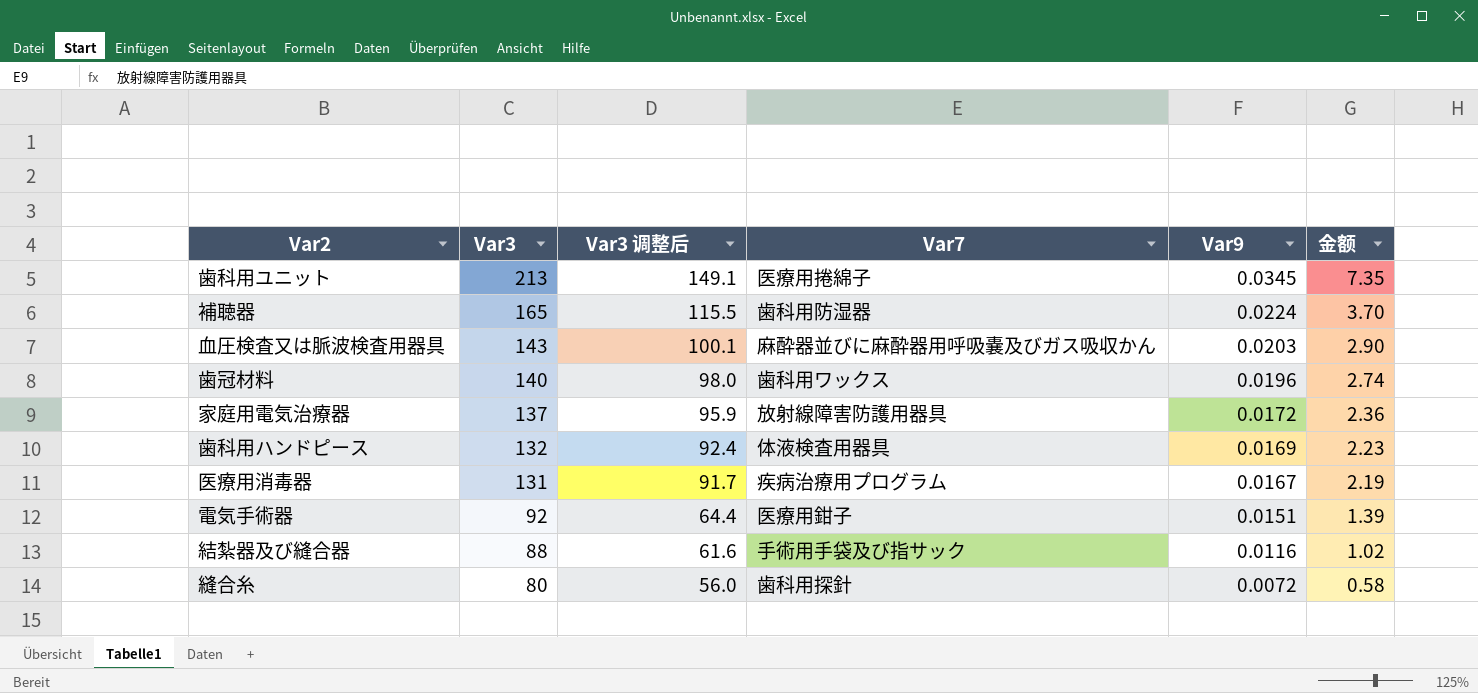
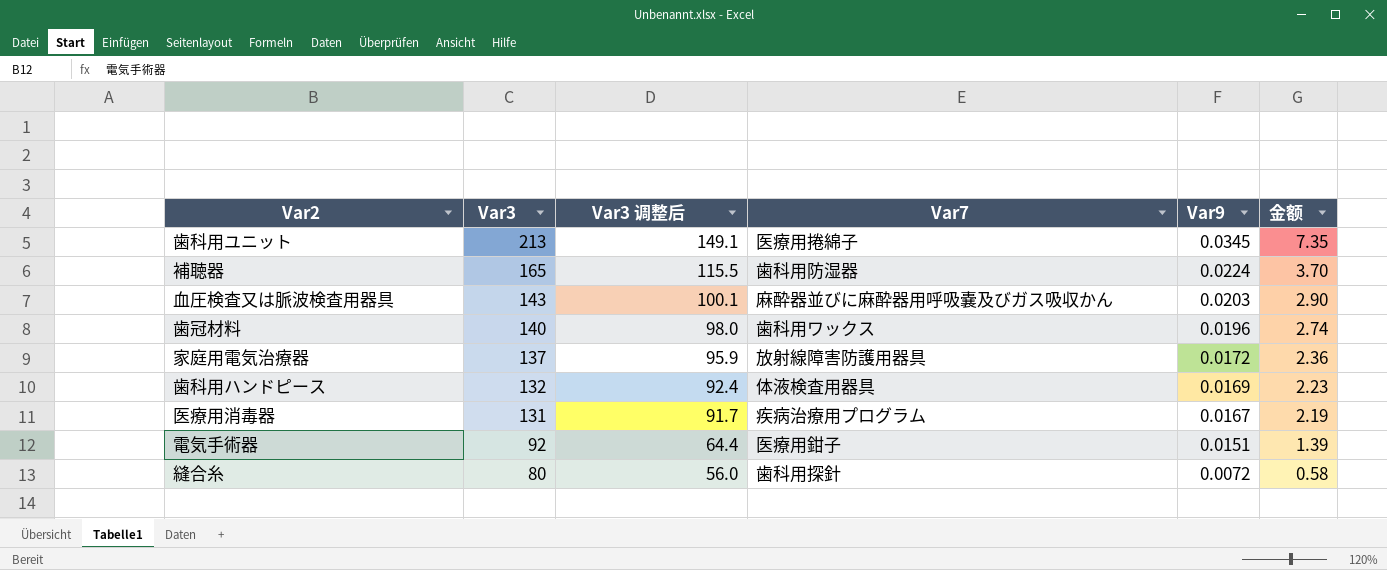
row 結紮器及び縫合器: 88 | 61.6 | 手術用手袋及び指サック | 0.0116 | 1.02 -> none

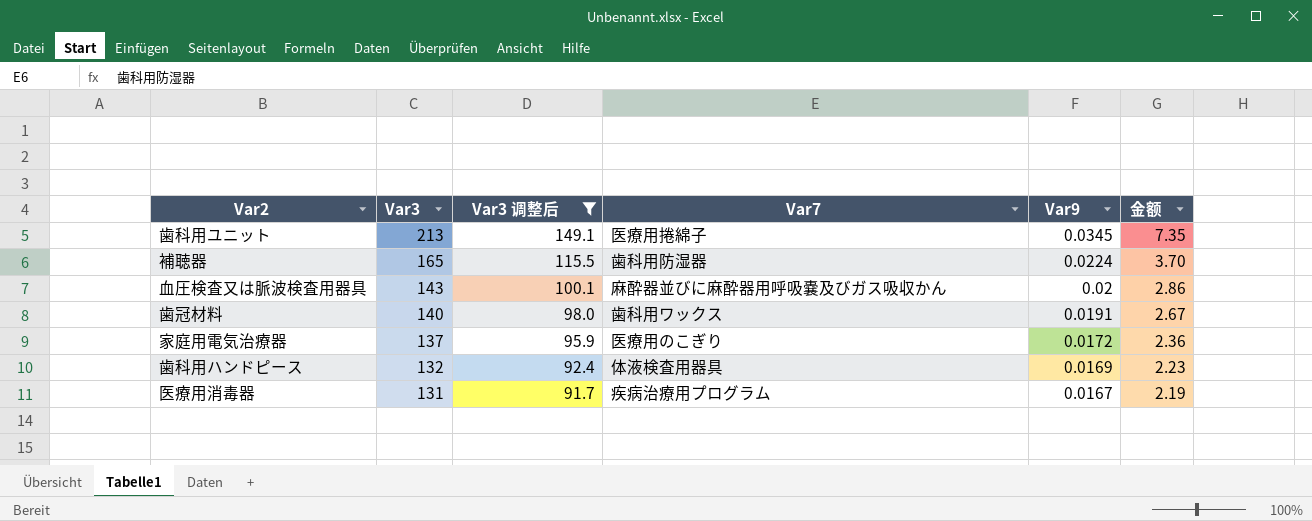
filter: none -> Var3 调整后 >= 91.7
血圧検査又は脈波検査用器具 | Var9: 0.0203 -> 0.02
血圧検査又は脈波検査用器具 | 金额: 2.90 -> 2.86
歯冠材料 | Var9: 0.0196 -> 0.0191
歯冠材料 | 金额: 2.74 -> 2.67
家庭用電気治療器 | Var7: 放射線障害防護用器具 -> 医療用のこぎり

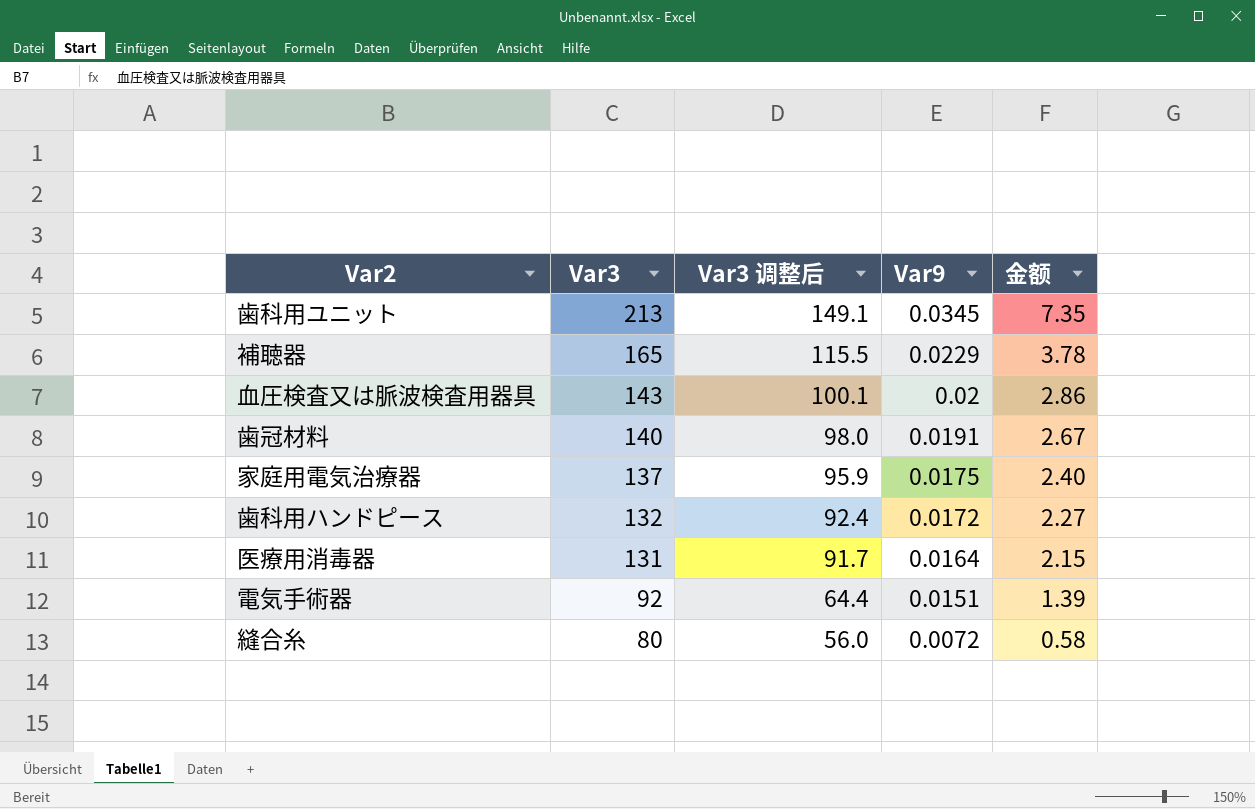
filter: Var3 调整后 >= 91.7 -> none
column Var7 | position: 4 -> none
補聴器 | Var9: 0.0224 -> 0.0229
補聴器 | 金额: 3.70 -> 3.78
家庭用電気治療器 | Var9: 0.0172 -> 0.0175
家庭用電気治療器 | 金额: 2.36 -> 2.40
歯科用ハンドピース | Var9: 0.0169 -> 0.0172
歯科用ハンドピース | 金额: 2.23 -> 2.27
医療用消毒器 | Var9: 0.0167 -> 0.0164
医療用消毒器 | 金额: 2.19 -> 2.15

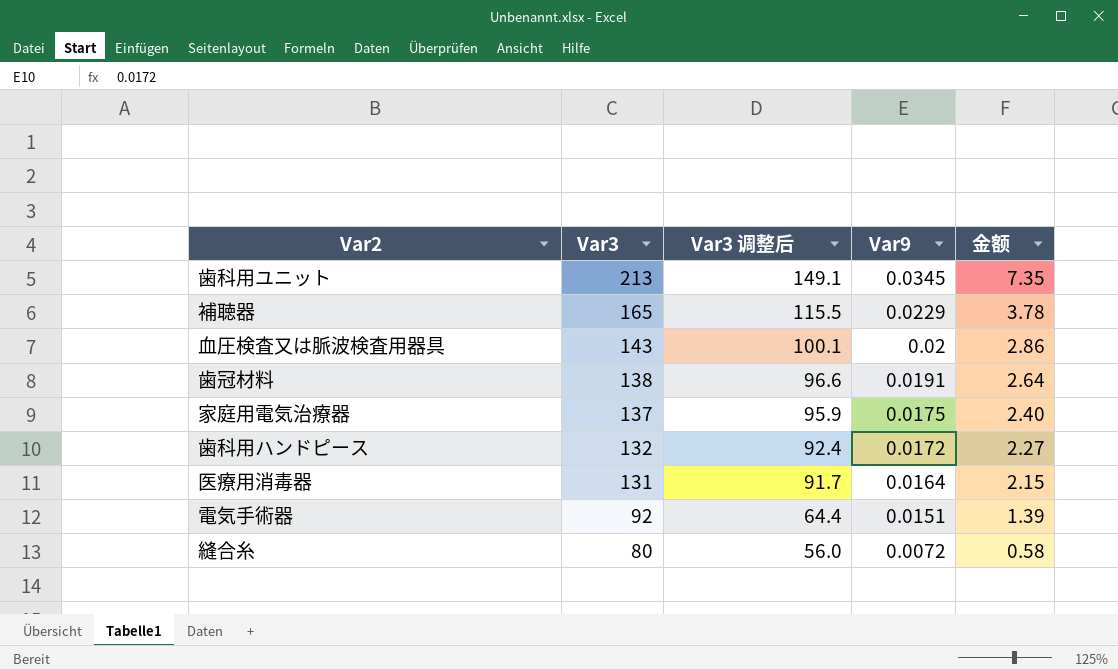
歯冠材料 | Var3: 140 -> 138
歯冠材料 | Var3 调整后: 98.0 -> 96.6
歯冠材料 | 金额: 2.67 -> 2.64

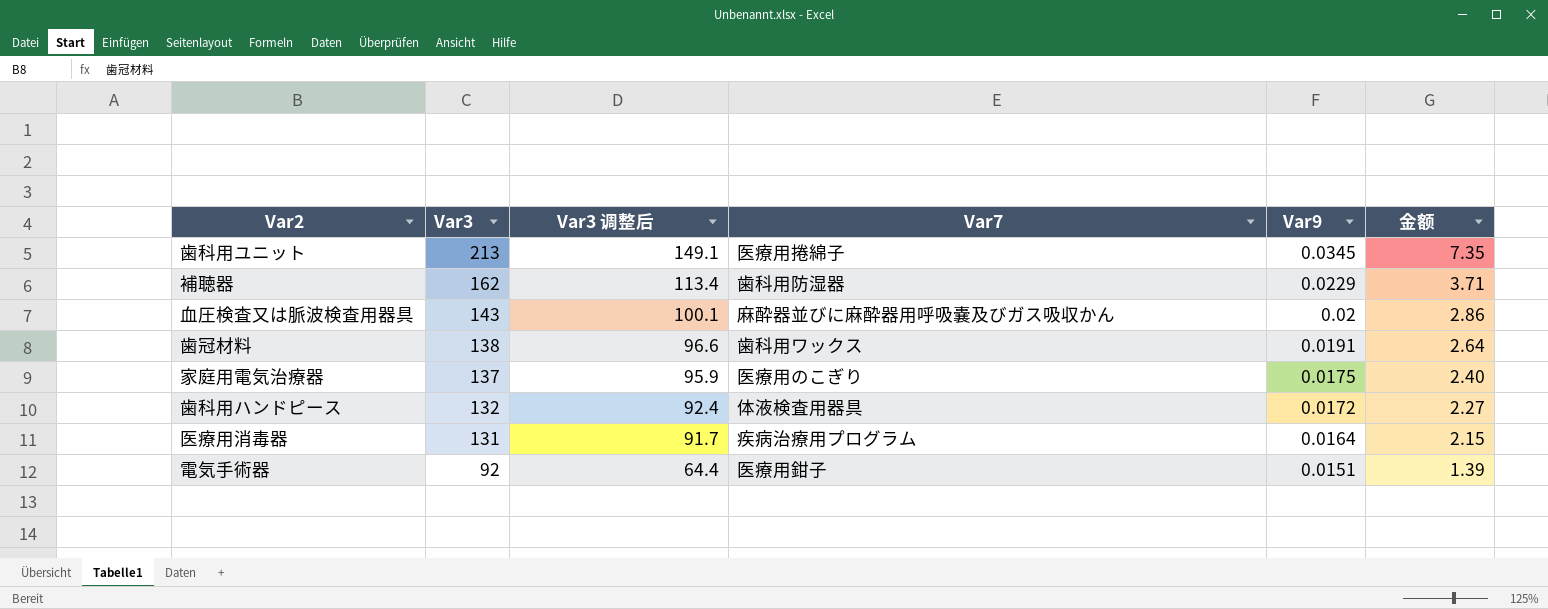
column Var7 | position: none -> 4
row 縫合糸: 80 | 56.0 | 0.0072 | 0.58 -> none
補聴器 | Var3: 165 -> 162
補聴器 | Var3 调整后: 115.5 -> 113.4
補聴器 | 金额: 3.78 -> 3.71

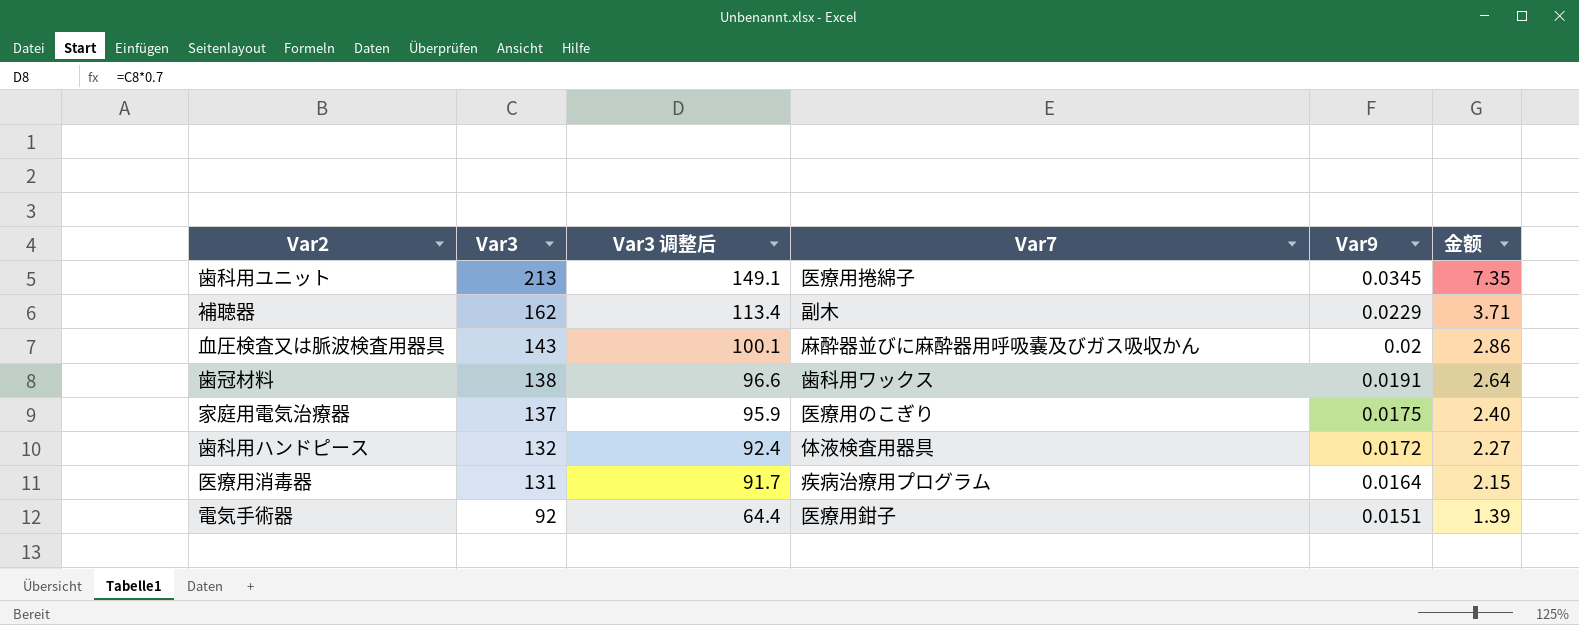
補聴器 | Var7: 歯科用防湿器 -> 副木

